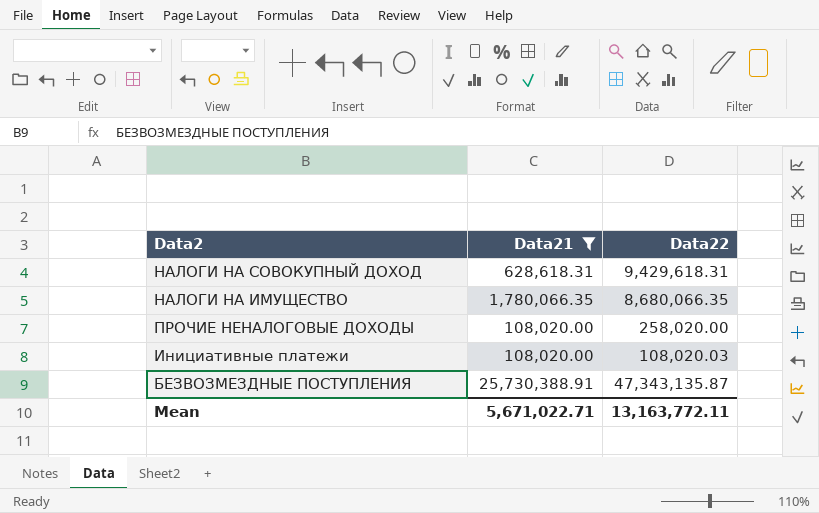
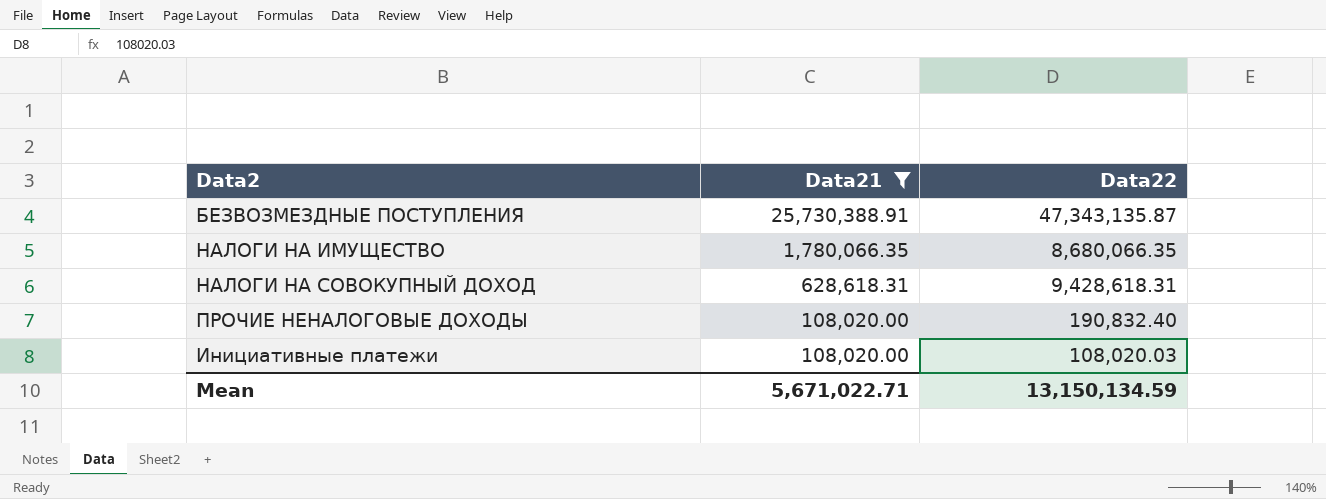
row order: none -> Data21 descending
НАЛОГИ НА СОВОКУПНЫЙ ДОХОД | Data22: 9,429,618.31 -> 9,428,618.31
ПРОЧИЕ НЕНАЛОГОВЫЕ ДОХОДЫ | Data22: 258,020.00 -> 190,832.40
Mean | Data22: 13,163,772.11 -> 13,150,134.59

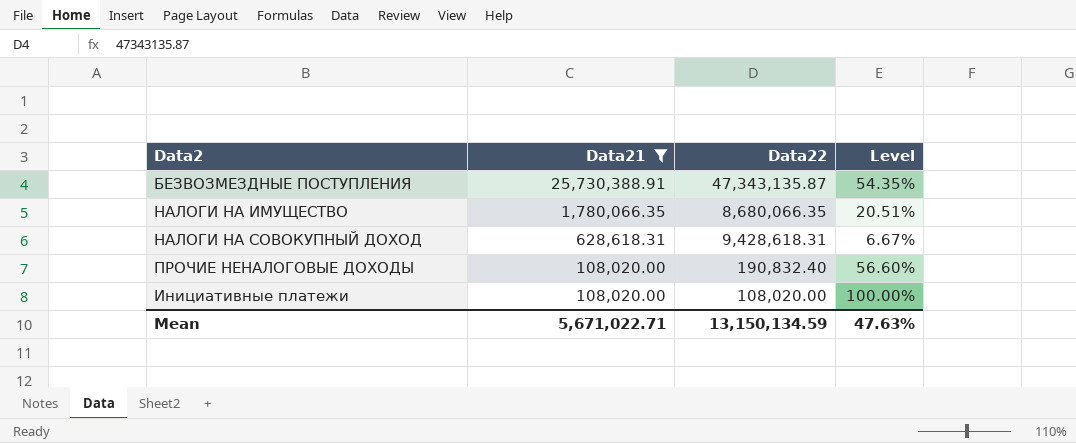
column Level | formula: none -> [Data21] / [Data22]
Инициативные платежи | Data22: 108,020.03 -> 108,020.00

